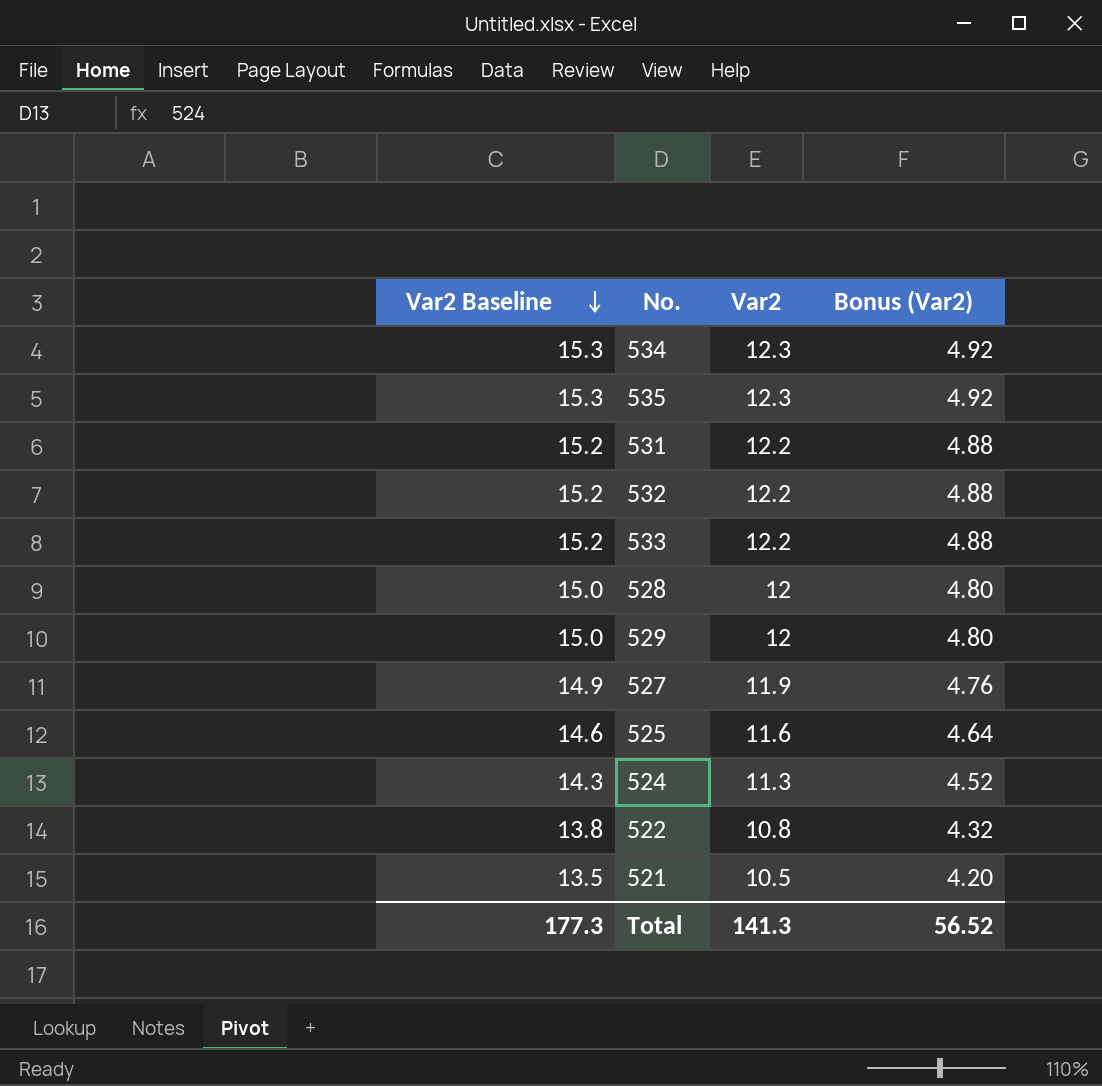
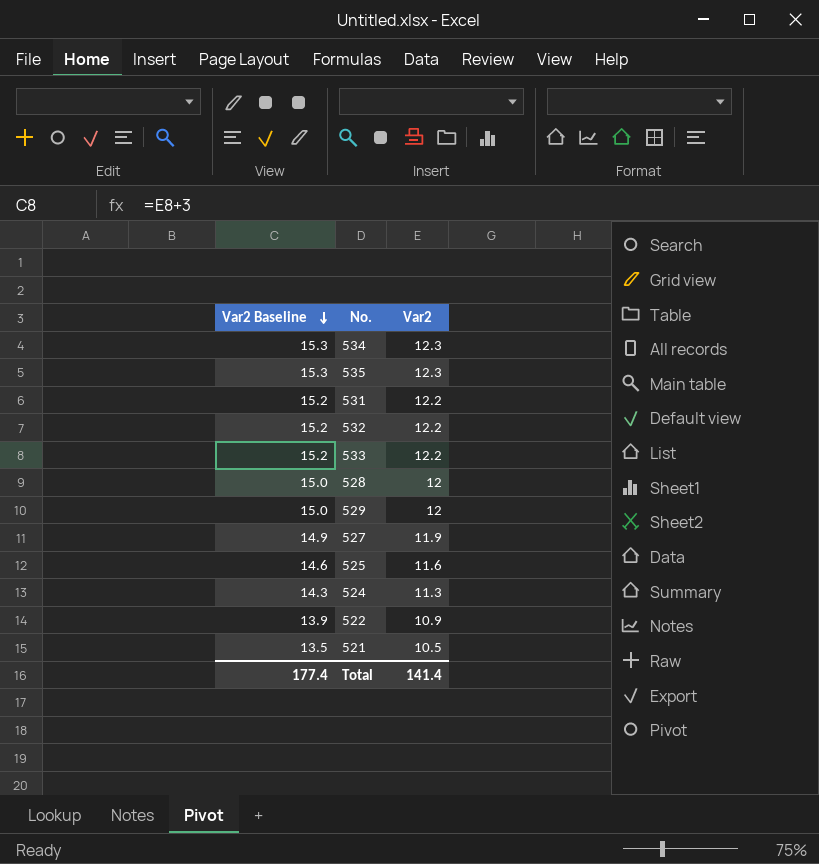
column Bonus (Var2) | formula: [Var2] * 0.4 -> none
522 | Var2 Baseline: 13.8 -> 13.9
522 | Var2: 10.8 -> 10.9
Total | Var2 Baseline: 177.3 -> 177.4
Total | Var2: 141.3 -> 141.4

